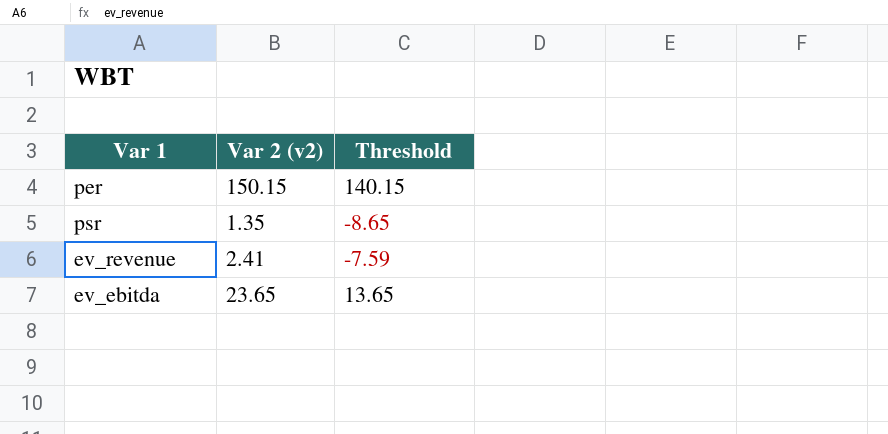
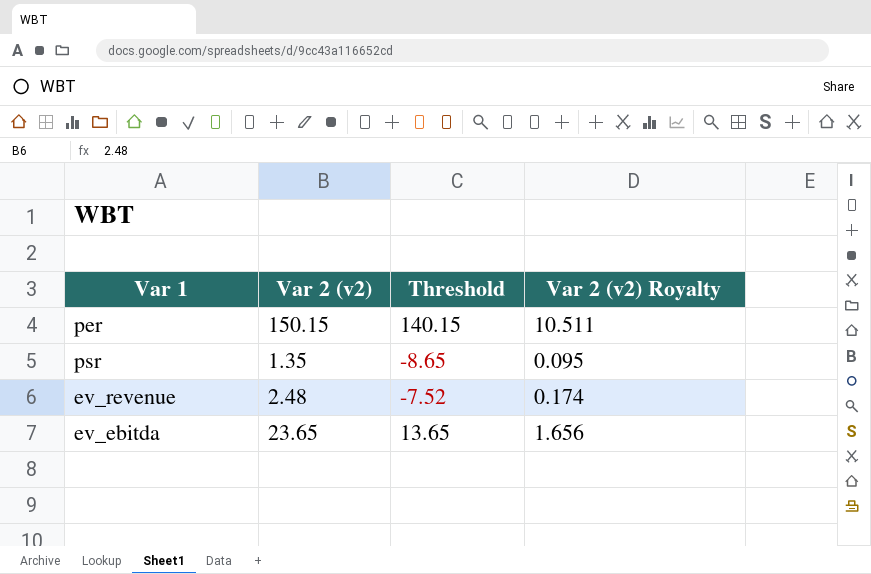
column Var 2 (v2) Royalty | formula: none -> [Var 2 (v2)] * 0.07
ev_revenue | Var 2 (v2): 2.41 -> 2.48
ev_revenue | Threshold: -7.59 -> -7.52

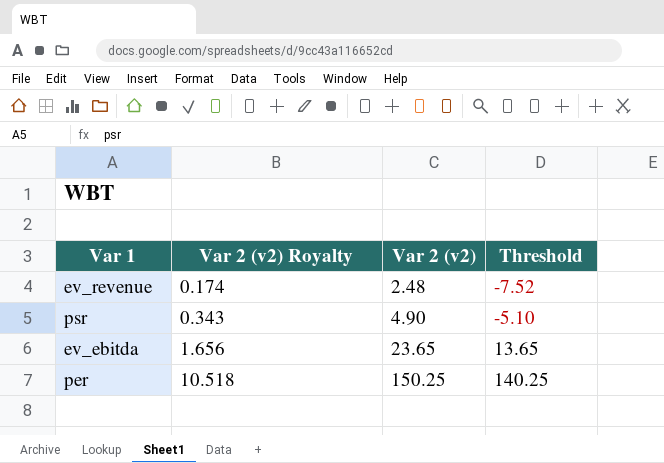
row order: none -> Var 2 (v2) Royalty ascending
column Var 2 (v2) Royalty | position: 4 -> 2
psr | Var 2 (v2) Royalty: 0.095 -> 0.343
psr | Var 2 (v2): 1.35 -> 4.90
psr | Threshold: -8.65 -> -5.10
per | Var 2 (v2) Royalty: 10.511 -> 10.518
per | Var 2 (v2): 150.15 -> 150.25
per | Threshold: 140.15 -> 140.25

